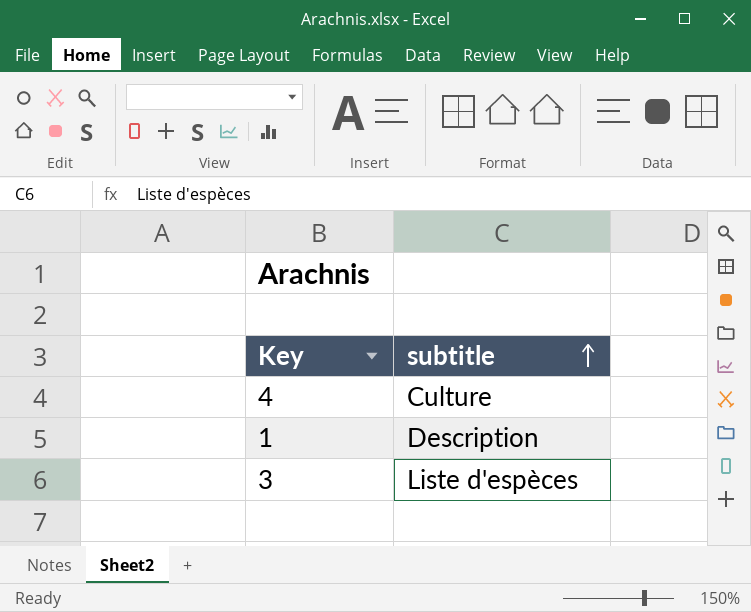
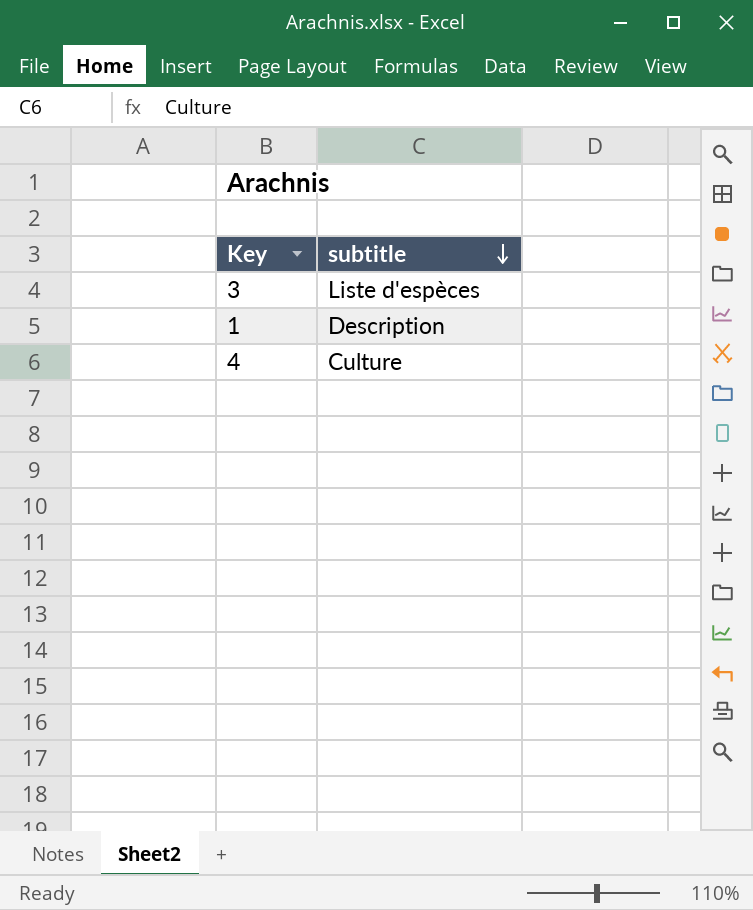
row order: subtitle ascending -> subtitle descending

